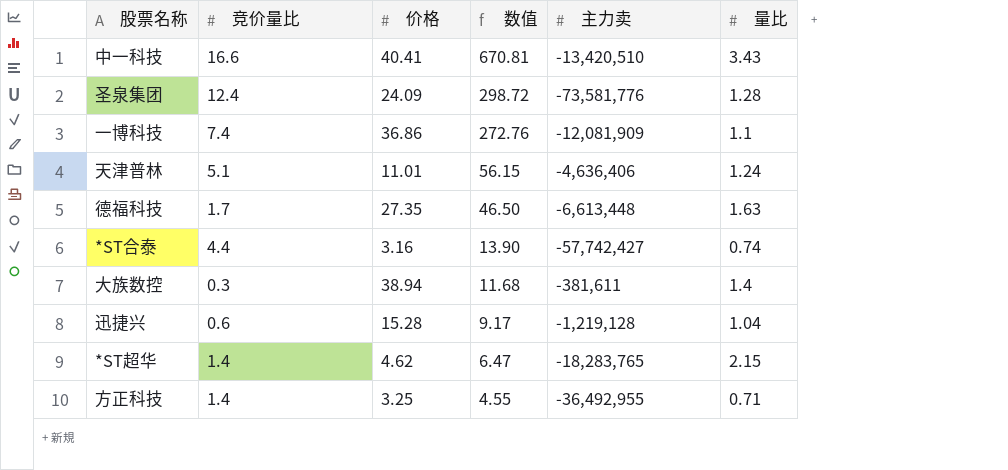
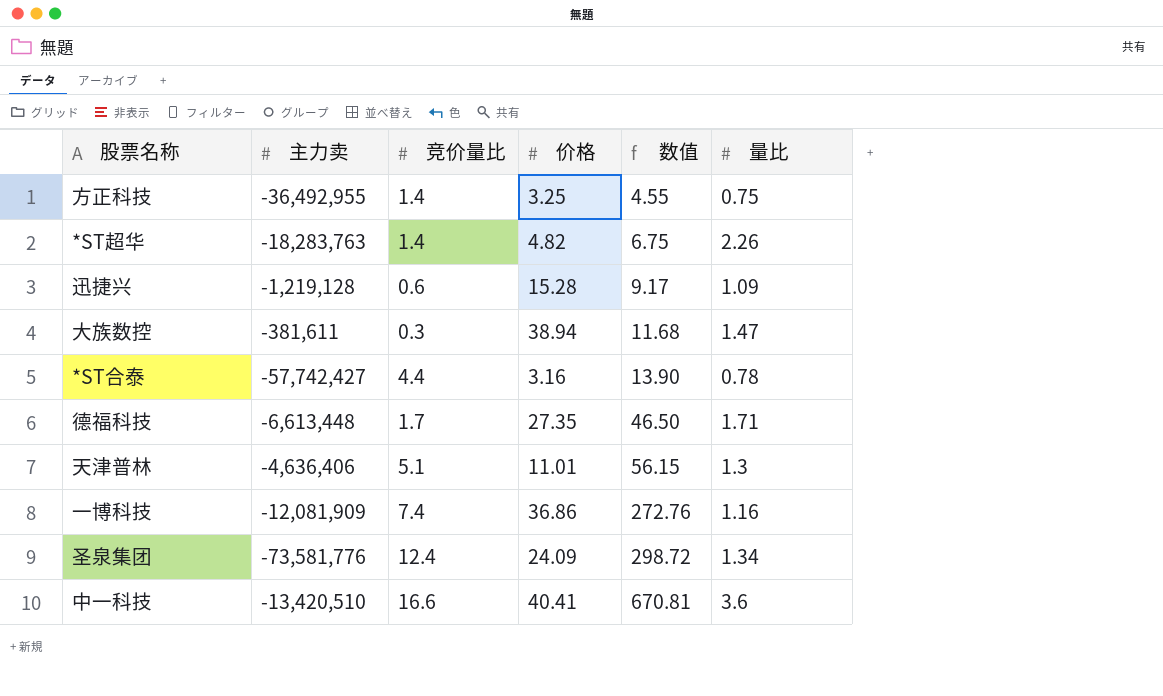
row order: 数值 descending -> 数值 ascending
column 主力卖 | position: 5 -> 2
方正科技 | 量比: 0.71 -> 0.75
*ST超华 | 主力卖: -18,283,765 -> -18,283,763
*ST超华 | 价格: 4.62 -> 4.82
*ST超华 | 数值: 6.47 -> 6.75
*ST超华 | 量比: 2.15 -> 2.26
迅捷兴 | 量比: 1.04 -> 1.09
大族数控 | 量比: 1.4 -> 1.47
*ST合泰 | 量比: 0.74 -> 0.78
德福科技 | 量比: 1.63 -> 1.71
天津普林 | 量比: 1.24 -> 1.3
一博科技 | 量比: 1.1 -> 1.16
圣泉集团 | 量比: 1.28 -> 1.34
中一科技 | 量比: 3.43 -> 3.6

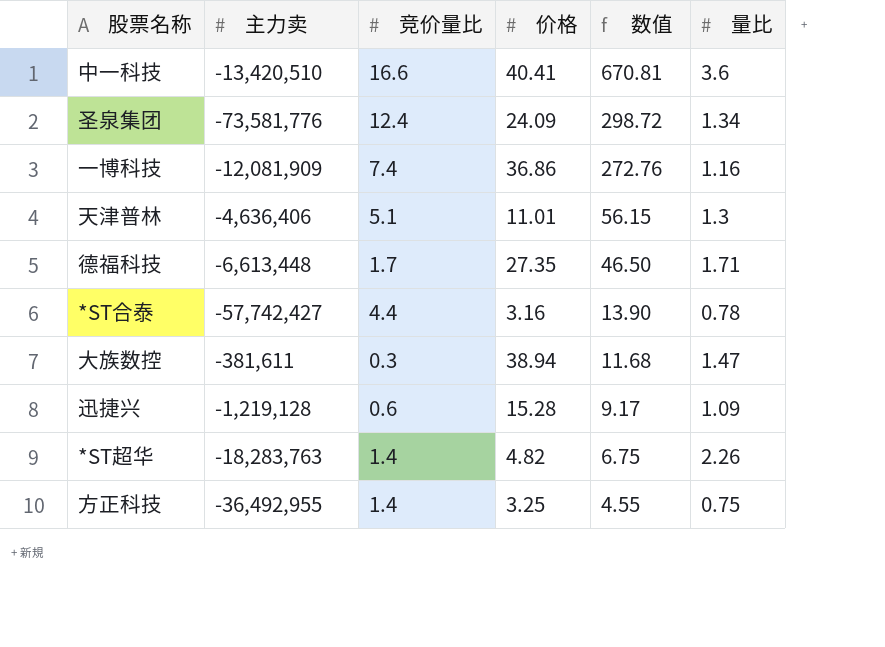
row order: 数值 ascending -> 数值 descending

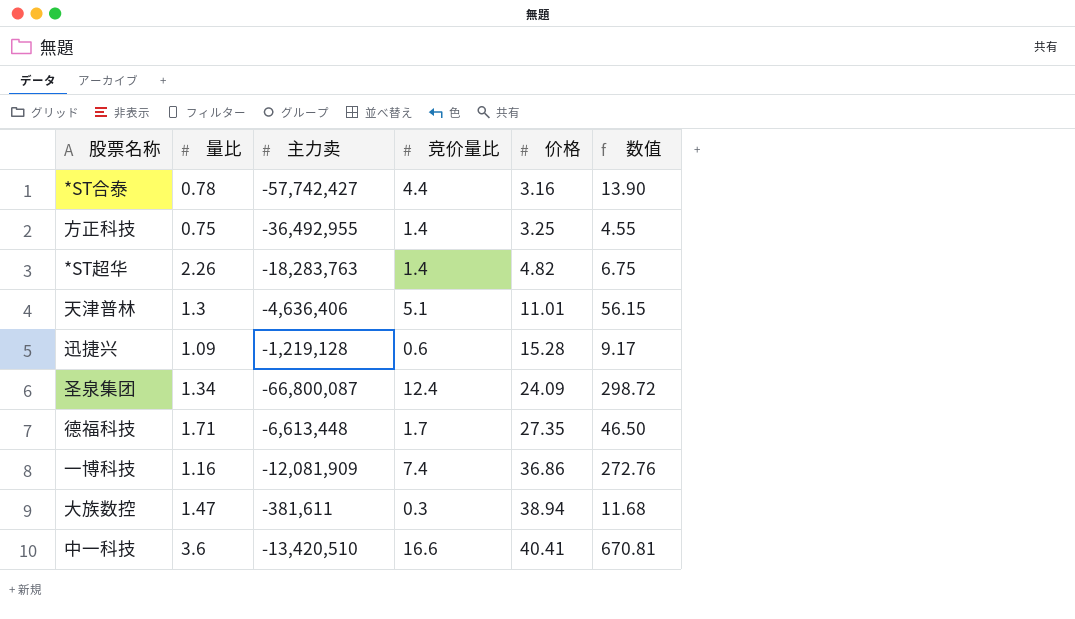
row order: 数值 descending -> 价格 ascending
column 量比 | position: 6 -> 2
圣泉集团 | 主力卖: -73,581,776 -> -66,800,087

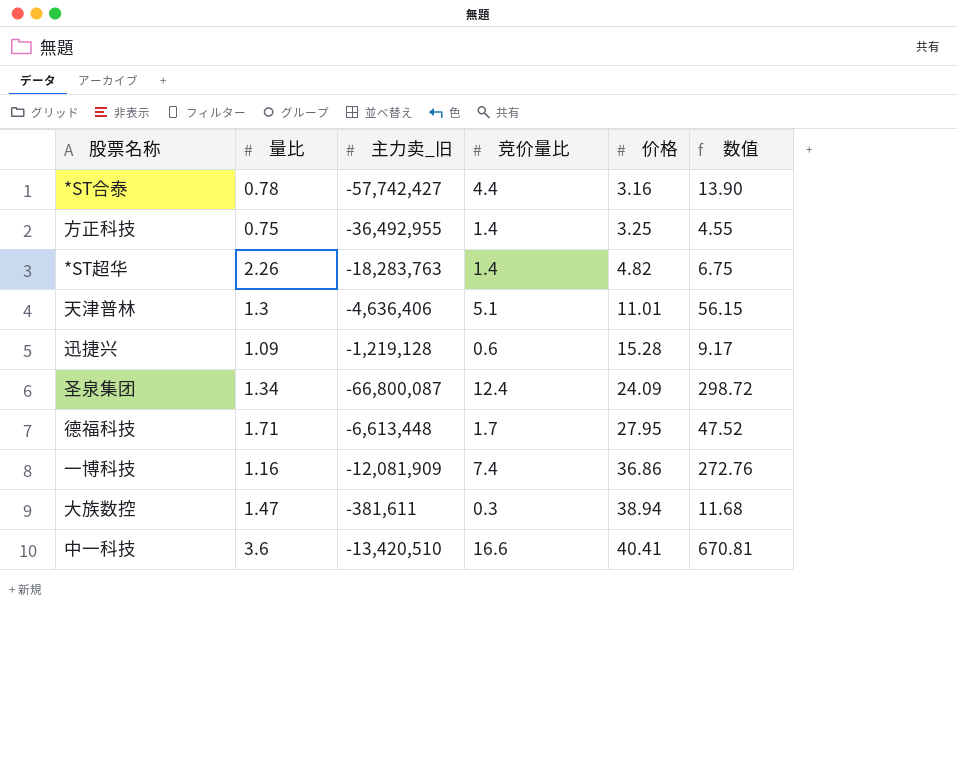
column name: 主力卖 -> 主力卖_旧
德福科技 | 价格: 27.35 -> 27.95
德福科技 | 数值: 46.50 -> 47.52

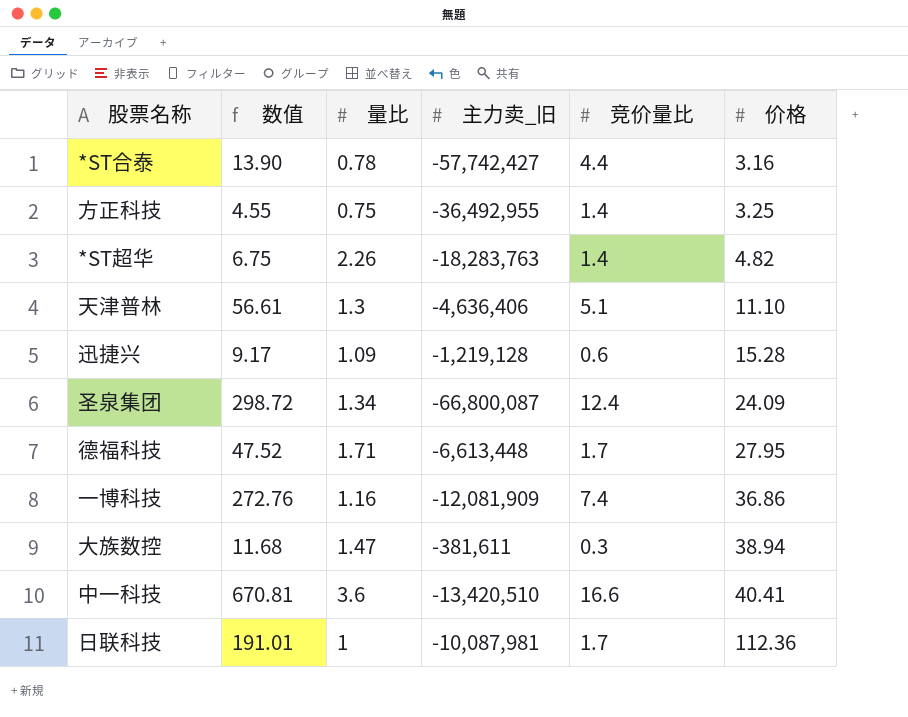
column 数值 | position: 6 -> 2
天津普林 | 数值: 56.15 -> 56.61
天津普林 | 价格: 11.01 -> 11.10
row 日联科技: none -> 191.01 | 1 | -10,087,981 | 1.7 | 112.36

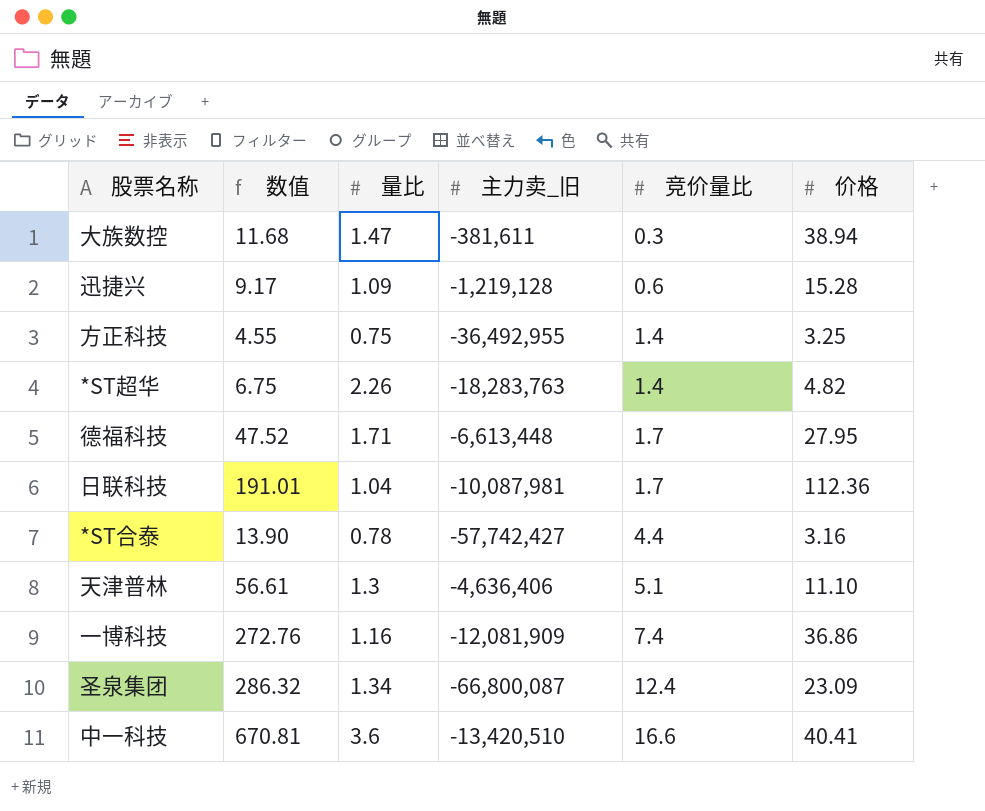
row order: 价格 ascending -> 竞价量比 ascending
日联科技 | 量比: 1 -> 1.04
圣泉集团 | 数值: 298.72 -> 286.32
圣泉集团 | 价格: 24.09 -> 23.09

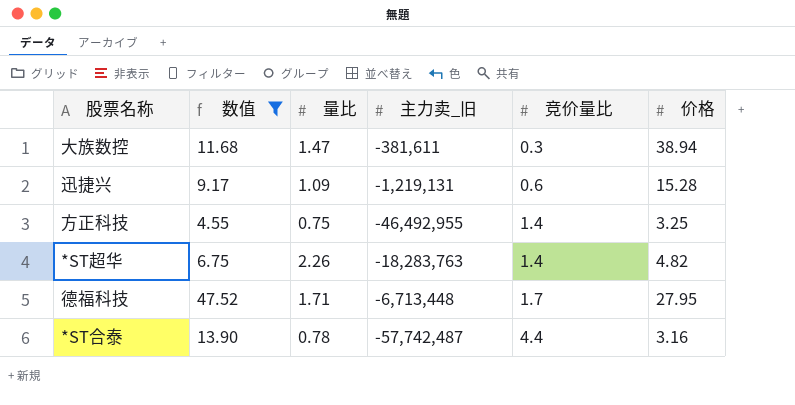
filter: none -> 数值 <= 47.52
迅捷兴 | 主力卖_旧: -1,219,128 -> -1,219,131
方正科技 | 主力卖_旧: -36,492,955 -> -46,492,955
德福科技 | 主力卖_旧: -6,613,448 -> -6,713,448
*ST合泰 | 主力卖_旧: -57,742,427 -> -57,742,487

